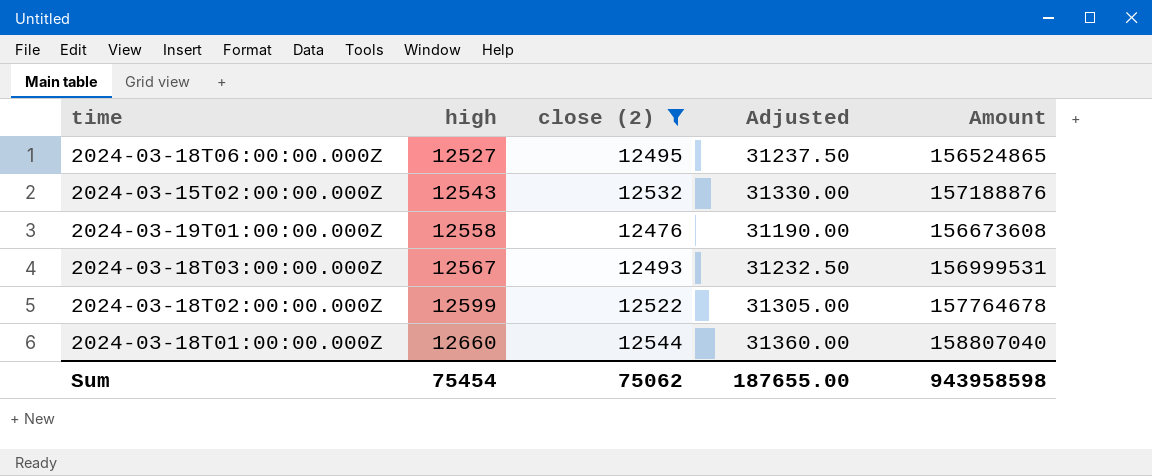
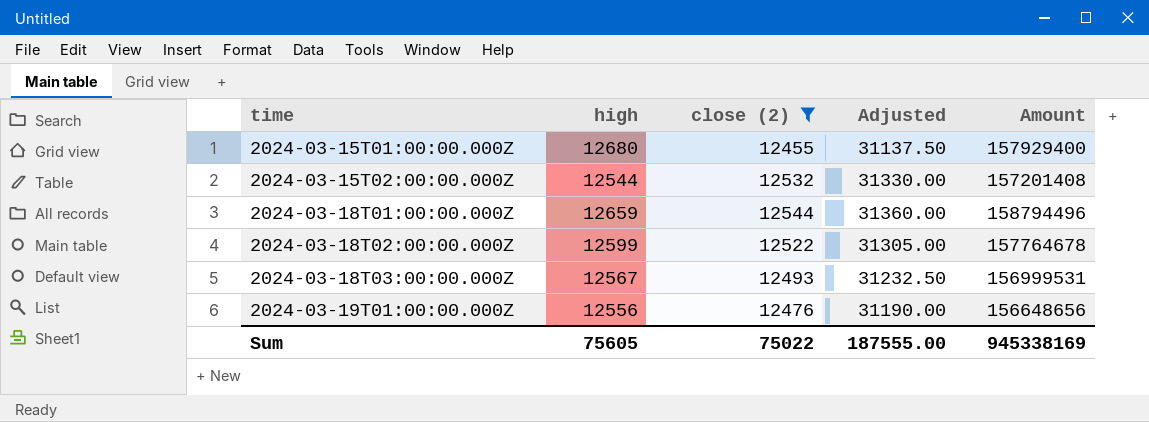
row order: high ascending -> time ascending
row 2024-03-18T06:00:00.000Z: 12527 | 12495 | 31237.50 | 156524865 -> none
row 2024-03-15T01:00:00.000Z: none -> 12680 | 12455 | 31137.50 | 157929400
2024-03-15T02:00:00.000Z | high: 12543 -> 12544
2024-03-15T02:00:00.000Z | Amount: 157188876 -> 157201408
2024-03-18T01:00:00.000Z | high: 12660 -> 12659
2024-03-18T01:00:00.000Z | Amount: 158807040 -> 158794496
2024-03-19T01:00:00.000Z | high: 12558 -> 12556
2024-03-19T01:00:00.000Z | Amount: 156673608 -> 156648656
Sum | high: 75454 -> 75605
Sum | close (2): 75062 -> 75022
Sum | Adjusted: 187655.00 -> 187555.00
Sum | Amount: 943958598 -> 945338169

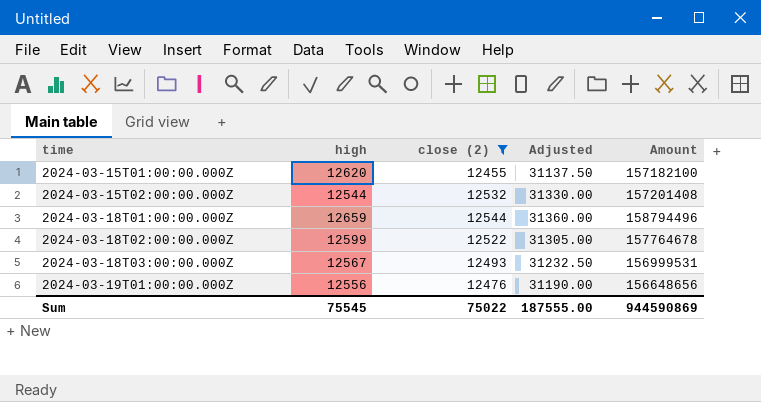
2024-03-15T01:00:00.000Z | high: 12680 -> 12620
2024-03-15T01:00:00.000Z | Amount: 157929400 -> 157182100
Sum | high: 75605 -> 75545
Sum | Amount: 945338169 -> 944590869

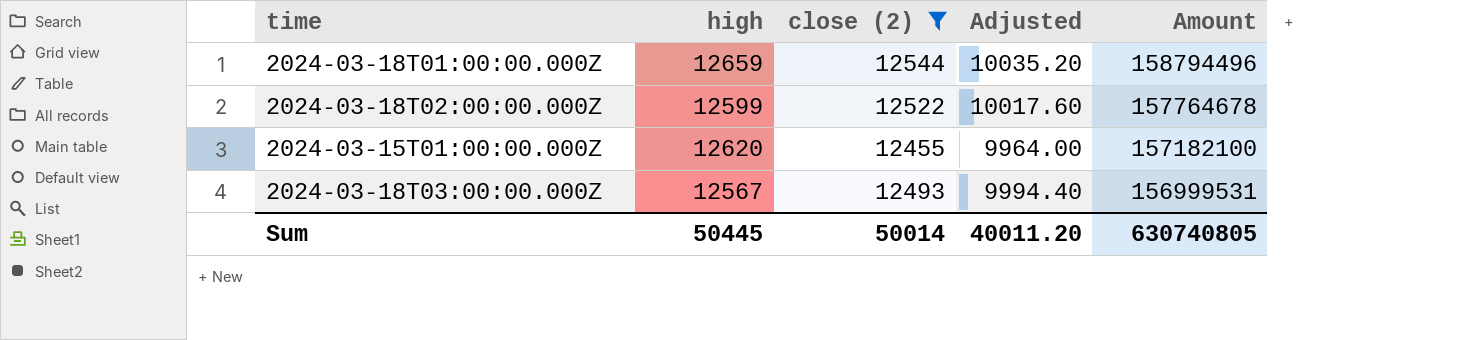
row order: time ascending -> Amount descending
column Adjusted | formula: [close (2)] * 2.5 -> [close (2)] * 0.8
row 2024-03-15T02:00:00.000Z: 12544 | 12532 | 31330.00 | 157201408 -> none
row 2024-03-19T01:00:00.000Z: 12556 | 12476 | 31190.00 | 156648656 -> none
Sum | high: 75545 -> 50445
Sum | close (2): 75022 -> 50014
Sum | Adjusted: 187555.00 -> 40011.20
Sum | Amount: 944590869 -> 630740805

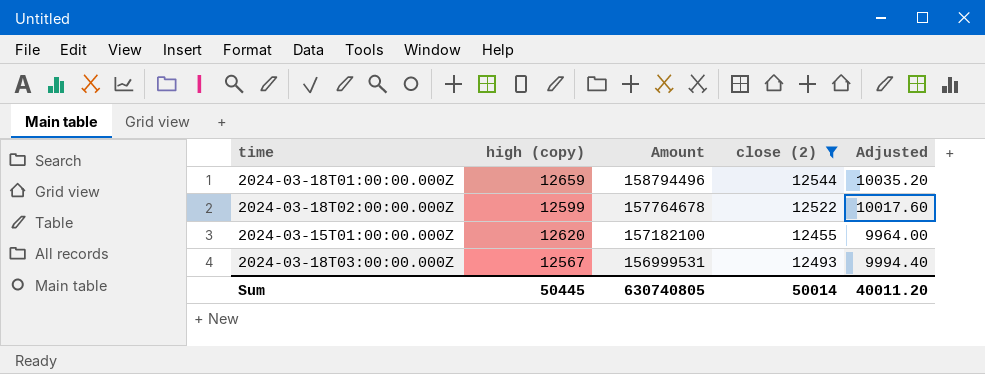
column name: high -> high (copy)
column Amount | position: 5 -> 3

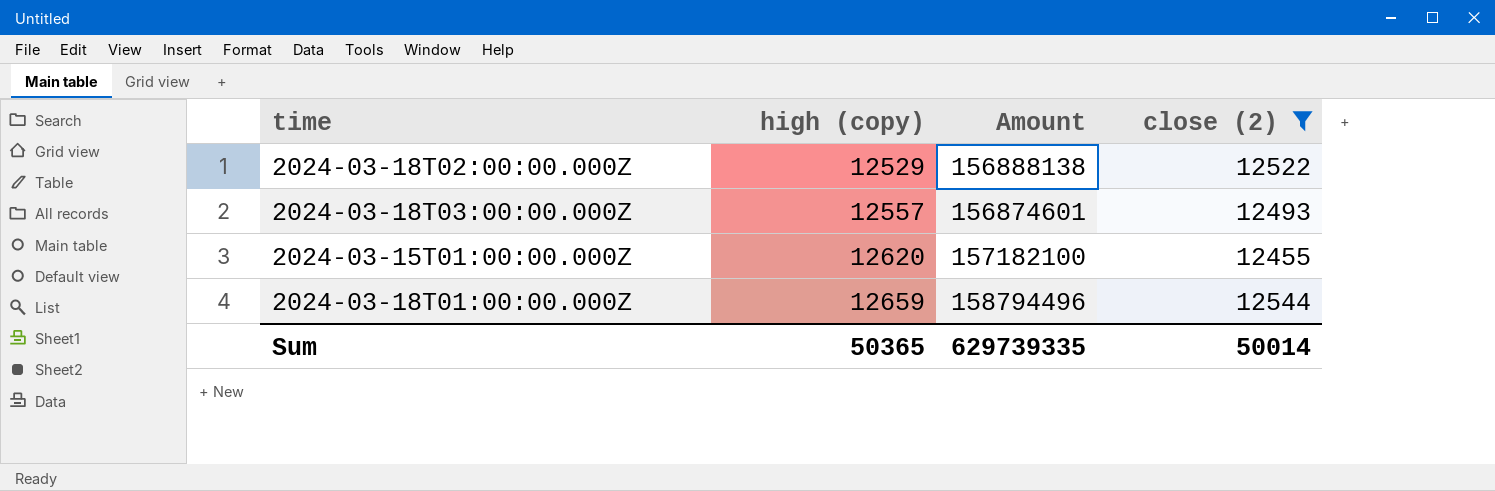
row order: Amount descending -> high (copy) ascending
column Adjusted | formula: [close (2)] * 0.8 -> none
2024-03-18T02:00:00.000Z | high (copy): 12599 -> 12529
2024-03-18T02:00:00.000Z | Amount: 157764678 -> 156888138
2024-03-18T03:00:00.000Z | high (copy): 12567 -> 12557
2024-03-18T03:00:00.000Z | Amount: 156999531 -> 156874601
Sum | high (copy): 50445 -> 50365
Sum | Amount: 630740805 -> 629739335

